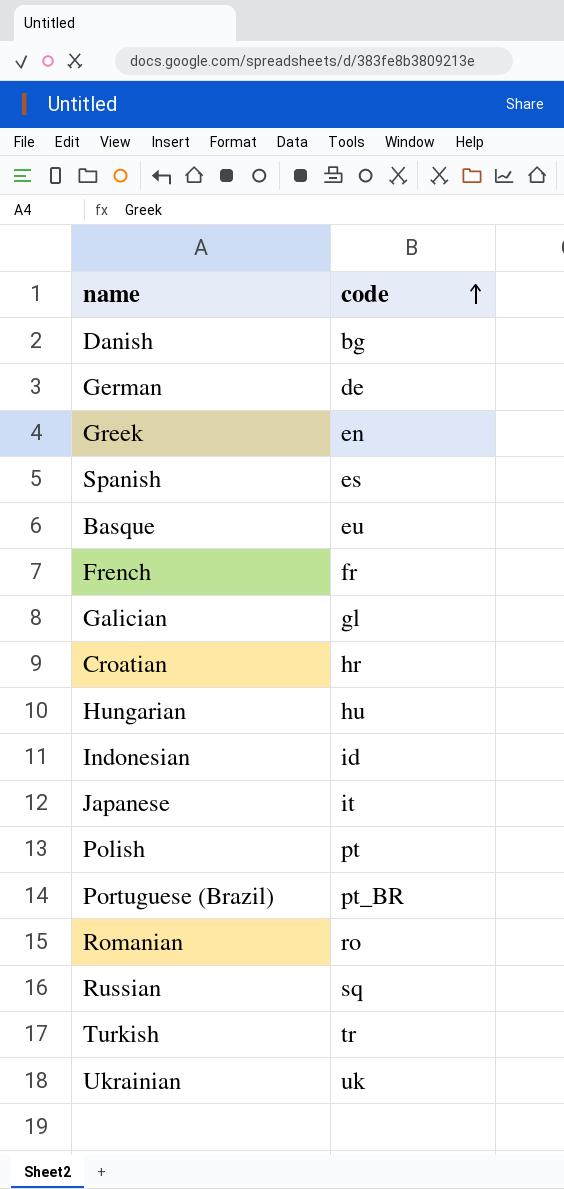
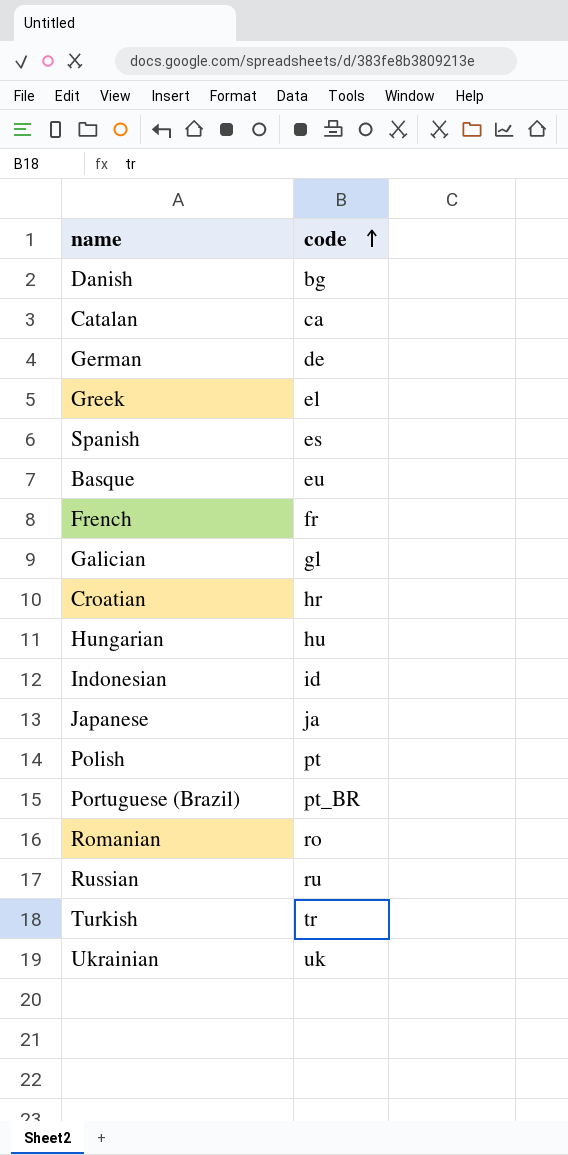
row Catalan: none -> ca
Greek | code: en -> el
Japanese | code: it -> ja
Russian | code: sq -> ru

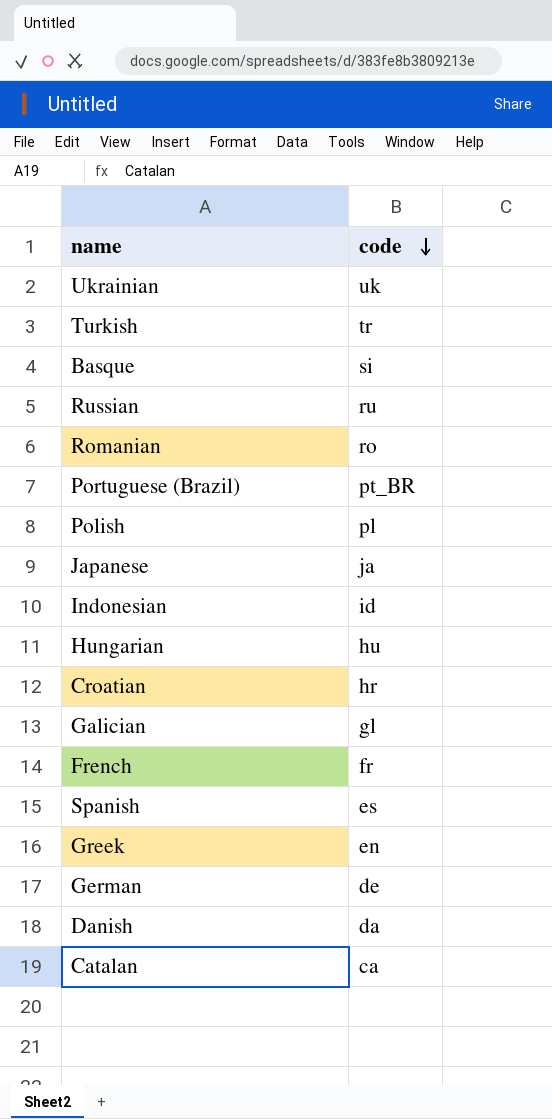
row order: code ascending -> code descending
Basque | code: eu -> si
Polish | code: pt -> pl
Greek | code: el -> en
Danish | code: bg -> da

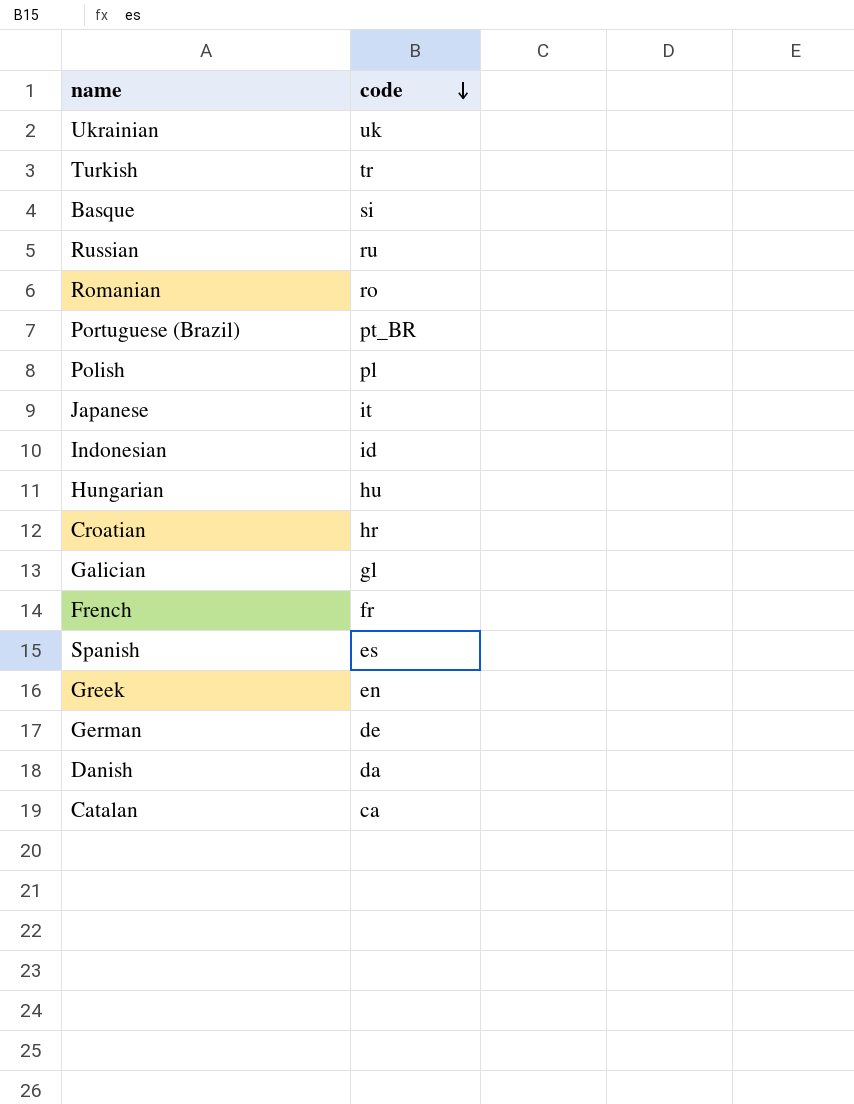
Japanese | code: ja -> it

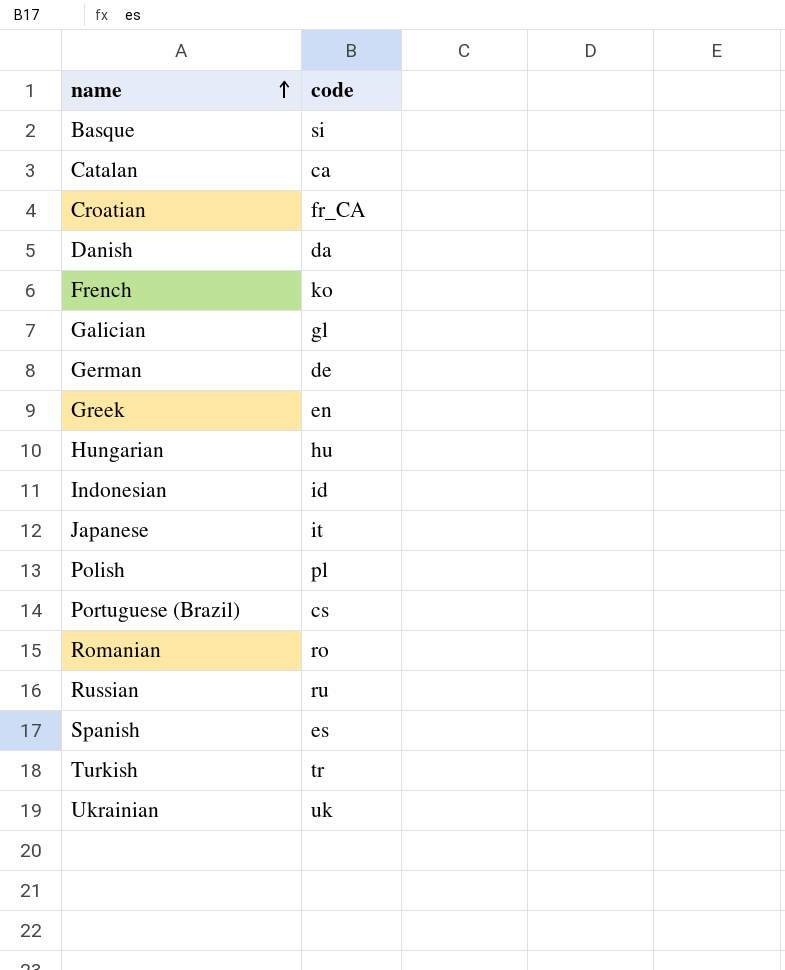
row order: code descending -> name ascending
Croatian | code: hr -> fr_CA
French | code: fr -> ko
Portuguese (Brazil) | code: pt_BR -> cs

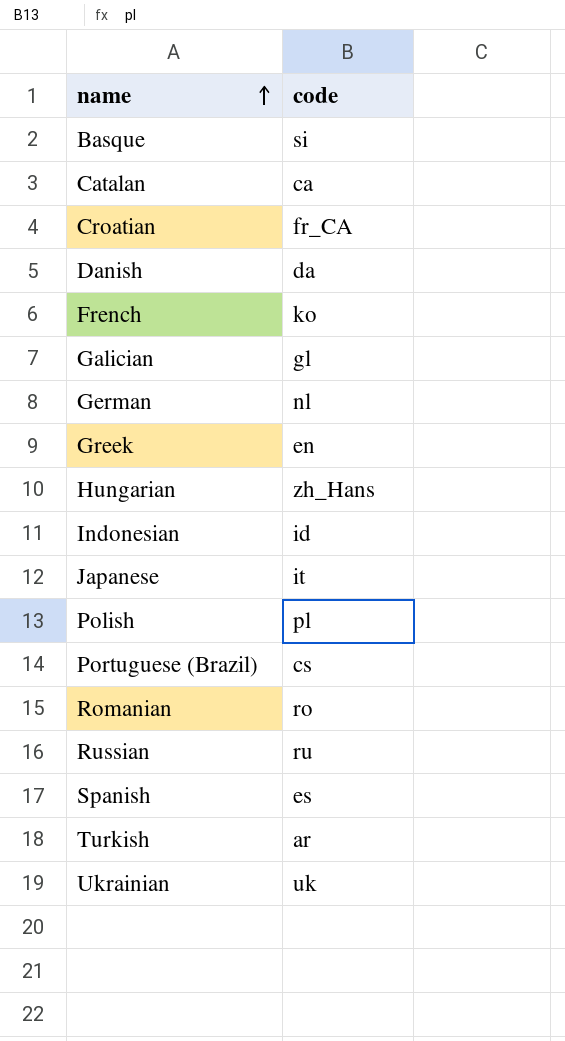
German | code: de -> nl
Hungarian | code: hu -> zh_Hans
Turkish | code: tr -> ar

